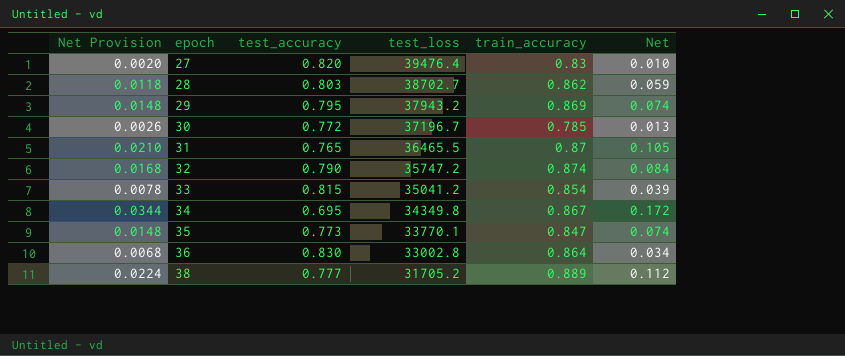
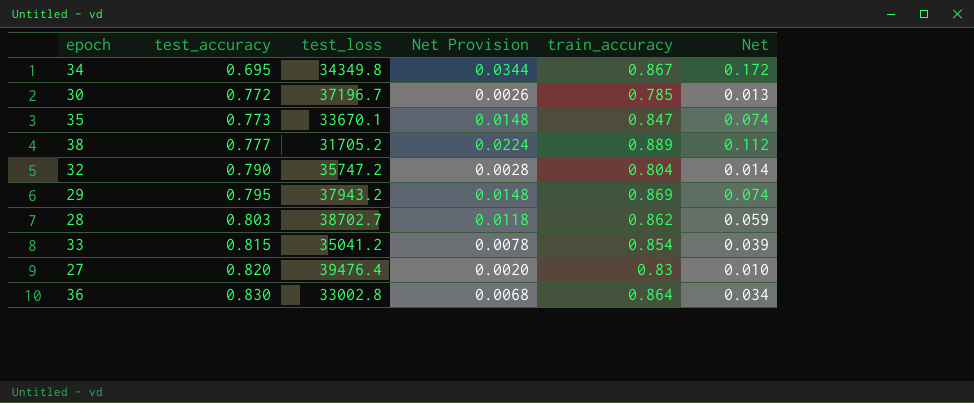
row order: epoch ascending -> test_accuracy ascending
column Net Provision | position: 1 -> 4
row 31: 0.0210 | 0.765 | 36465.5 | 0.87 | 0.105 -> none
35 | test_loss: 33770.1 -> 33670.1
32 | Net Provision: 0.0168 -> 0.0028
32 | train_accuracy: 0.874 -> 0.804
32 | Net: 0.084 -> 0.014

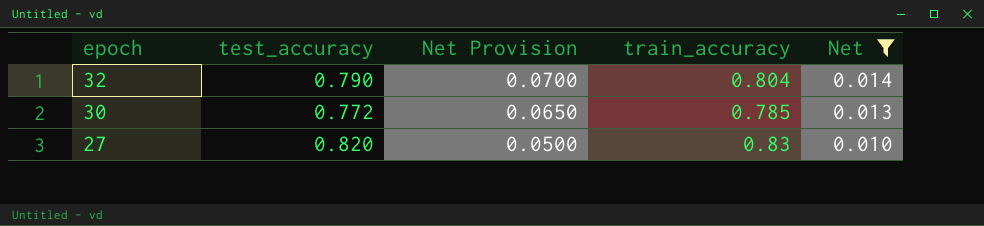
filter: none -> Net <= 0.014
row order: test_accuracy ascending -> epoch descending
column test_loss | position: 3 -> none
column Net Provision | formula: [Net] * 0.2 -> [Net] * 5

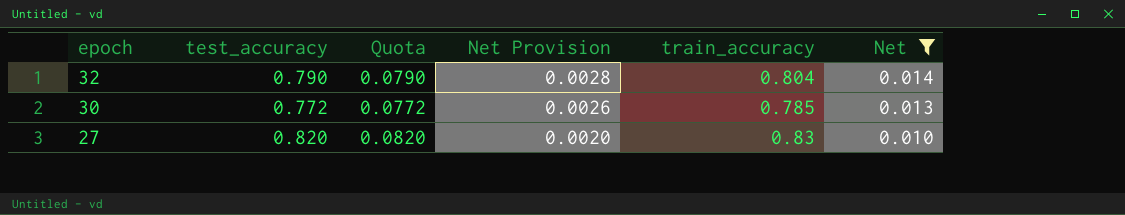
column Quota | formula: none -> [test_accuracy] * 0.1
column Net Provision | formula: [Net] * 5 -> [Net] * 0.2

